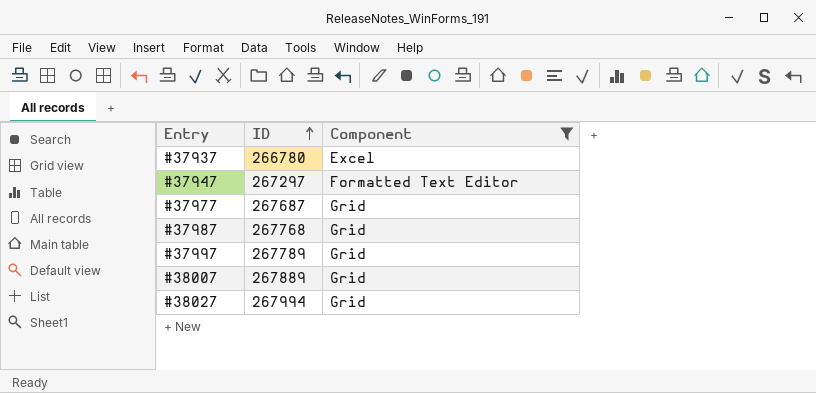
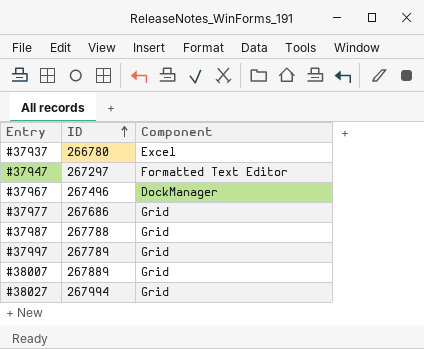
filter: Component != DockManager -> none
#37977 | ID: 267687 -> 267686
#37987 | ID: 267768 -> 267788

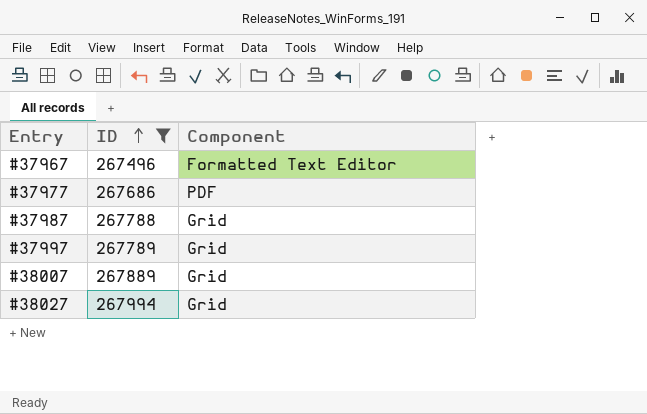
filter: none -> ID >= 267496
#37967 | Component: DockManager -> Formatted Text Editor
#37977 | Component: Grid -> PDF

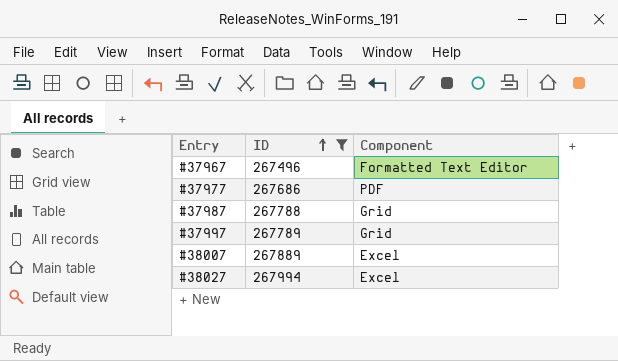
#38007 | Component: Grid -> Excel
#38027 | Component: Grid -> Excel

